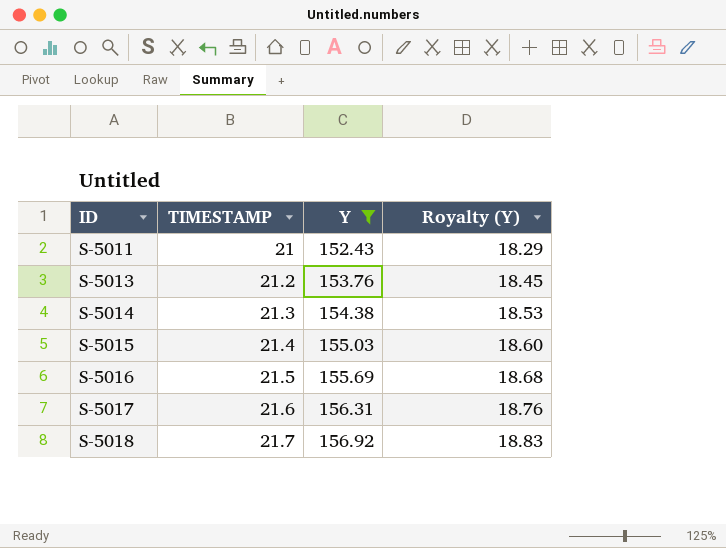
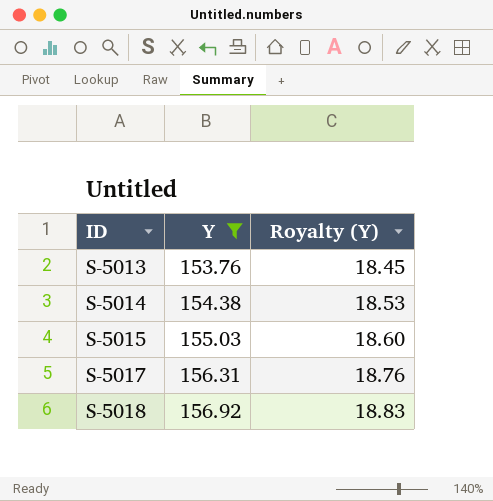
column TIMESTAMP | position: 2 -> none
row S-5011: 21 | 152.43 | 18.29 -> none
row S-5016: 21.5 | 155.69 | 18.68 -> none

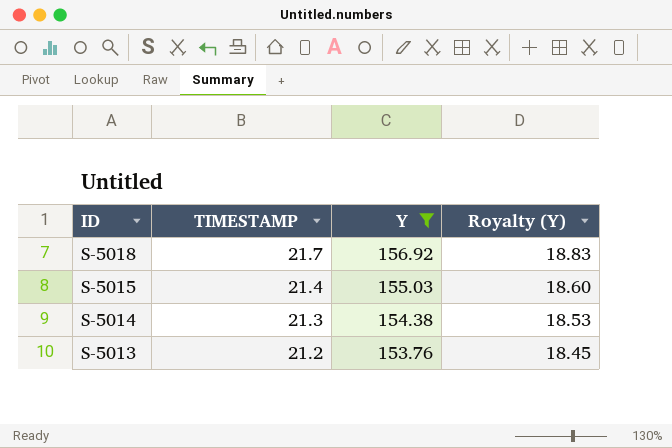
row order: ID ascending -> ID descending
column TIMESTAMP | position: none -> 2
row S-5017: 156.31 | 18.76 -> none

